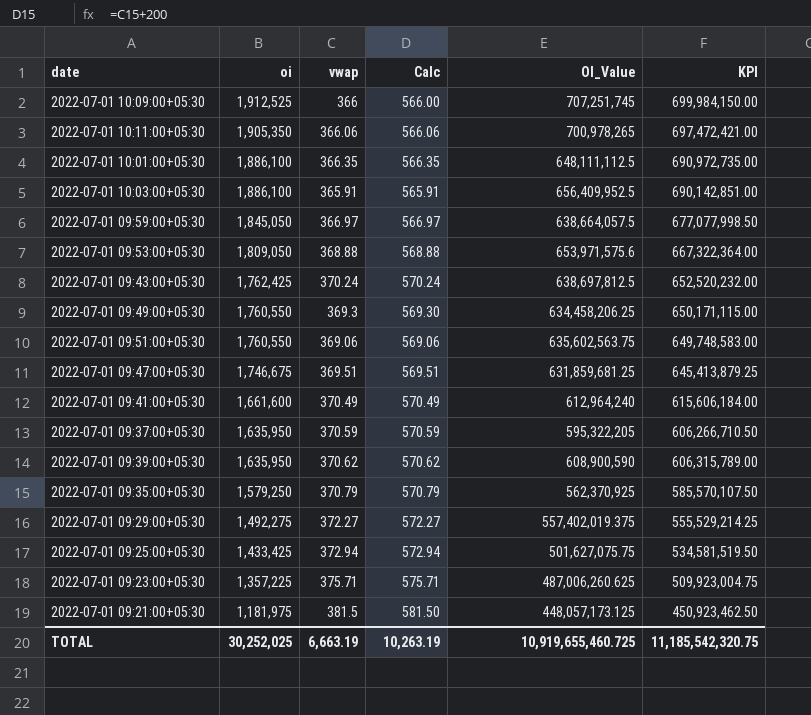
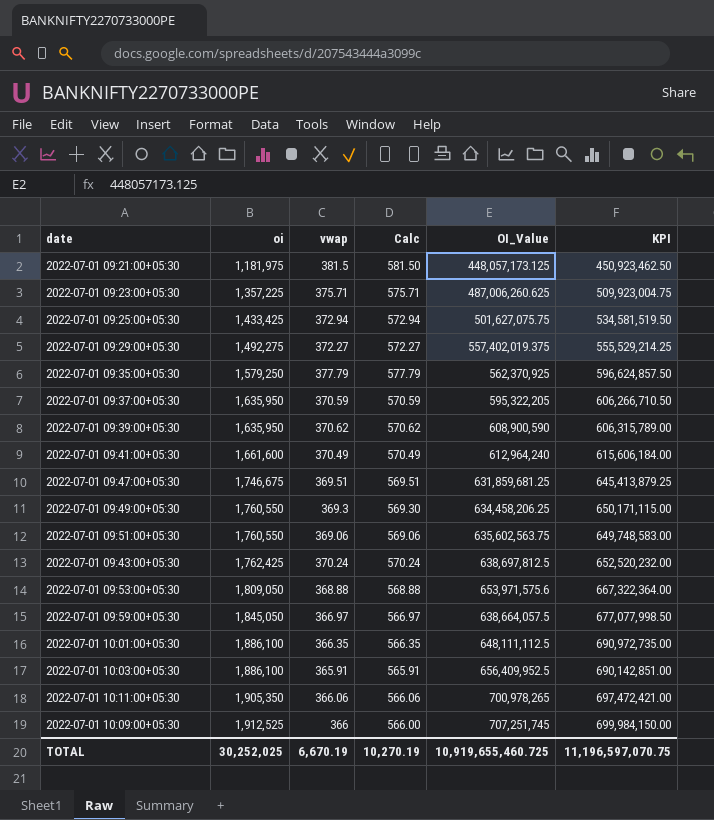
row order: oi descending -> oi ascending
2022-07-01 09:35:00+05:30 | vwap: 370.79 -> 377.79
2022-07-01 09:35:00+05:30 | Calc: 570.79 -> 577.79
2022-07-01 09:35:00+05:30 | KPI: 585,570,107.50 -> 596,624,857.50
TOTAL | vwap: 6,663.19 -> 6,670.19
TOTAL | Calc: 10,263.19 -> 10,270.19
TOTAL | KPI: 11,185,542,320.75 -> 11,196,597,070.75

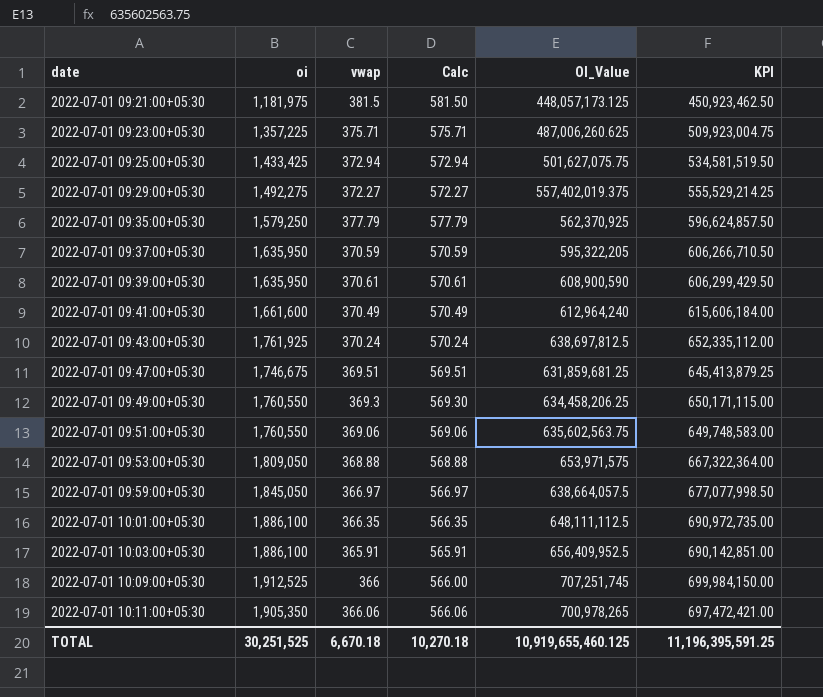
row order: oi ascending -> date ascending
2022-07-01 09:39:00+05:30 | vwap: 370.62 -> 370.61
2022-07-01 09:39:00+05:30 | Calc: 570.62 -> 570.61
2022-07-01 09:39:00+05:30 | KPI: 606,315,789.00 -> 606,299,429.50
2022-07-01 09:43:00+05:30 | oi: 1,762,425 -> 1,761,925
2022-07-01 09:43:00+05:30 | KPI: 652,520,232.00 -> 652,335,112.00
2022-07-01 09:53:00+05:30 | OI_Value: 653,971,575.6 -> 653,971,575
TOTAL | oi: 30,252,025 -> 30,251,525
TOTAL | vwap: 6,670.19 -> 6,670.18
TOTAL | Calc: 10,270.19 -> 10,270.18
TOTAL | OI_Value: 10,919,655,460.725 -> 10,919,655,460.125
TOTAL | KPI: 11,196,597,070.75 -> 11,196,395,591.25

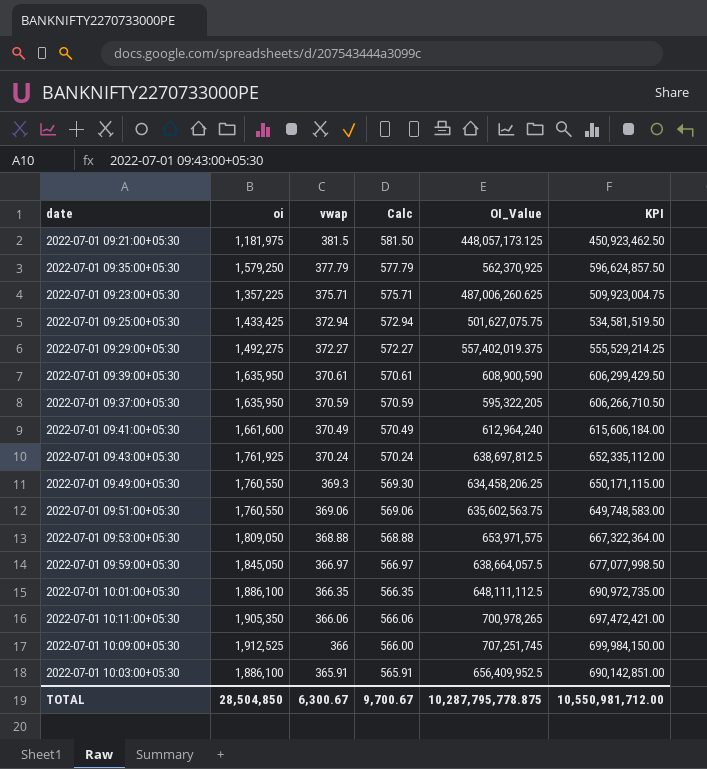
row order: date ascending -> vwap descending
row 2022-07-01 09:47:00+05:30: 1,746,675 | 369.51 | 569.51 | 631,859,681.25 | 645,413,879.25 -> none
TOTAL | oi: 30,251,525 -> 28,504,850
TOTAL | vwap: 6,670.18 -> 6,300.67
TOTAL | Calc: 10,270.18 -> 9,700.67
TOTAL | OI_Value: 10,919,655,460.125 -> 10,287,795,778.875
TOTAL | KPI: 11,196,395,591.25 -> 10,550,981,712.00

